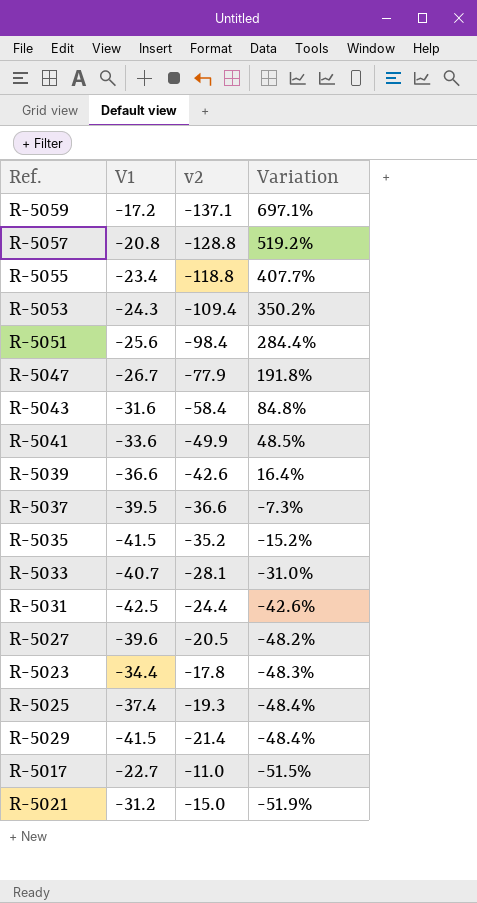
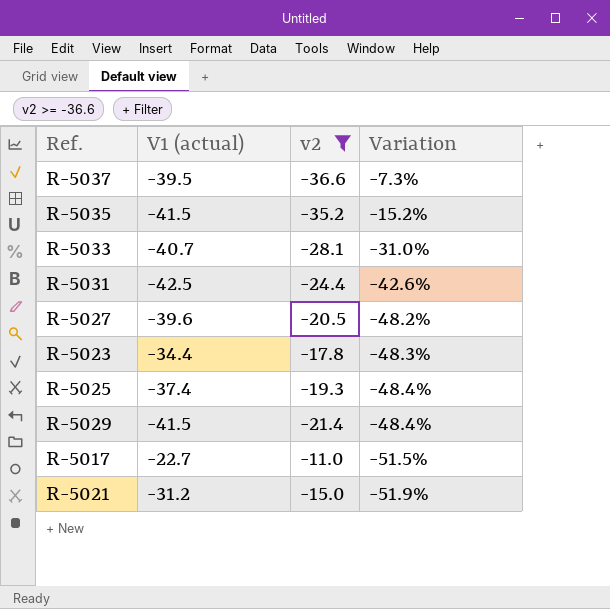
filter: none -> v2 >= -36.6
column name: V1 -> V1 (actual)

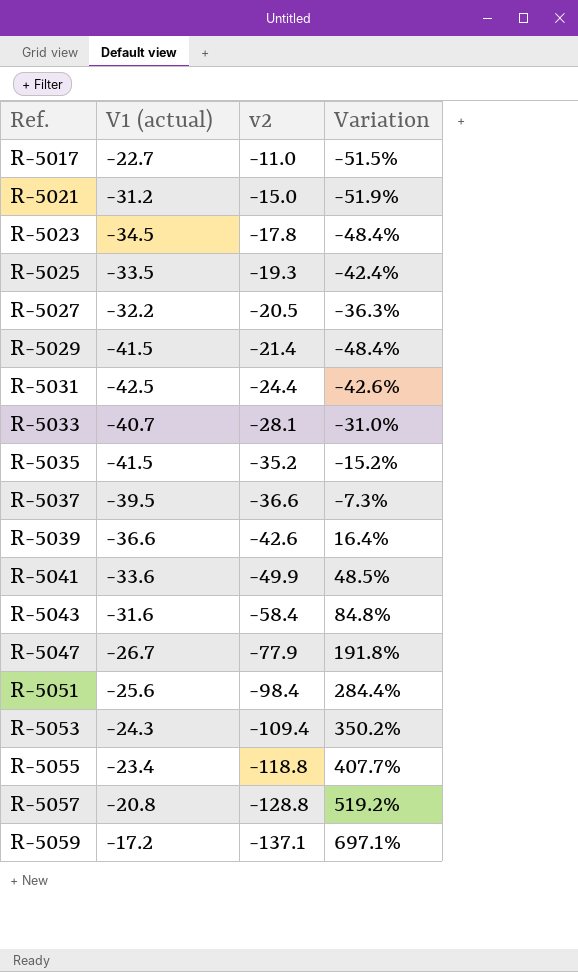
filter: v2 >= -36.6 -> none
row order: Variation descending -> Ref. ascending
R-5023 | V1 (actual): -34.4 -> -34.5
R-5023 | Variation: -48.3% -> -48.4%
R-5025 | V1 (actual): -37.4 -> -33.5
R-5025 | Variation: -48.4% -> -42.4%
R-5027 | V1 (actual): -39.6 -> -32.2
R-5027 | Variation: -48.2% -> -36.3%

